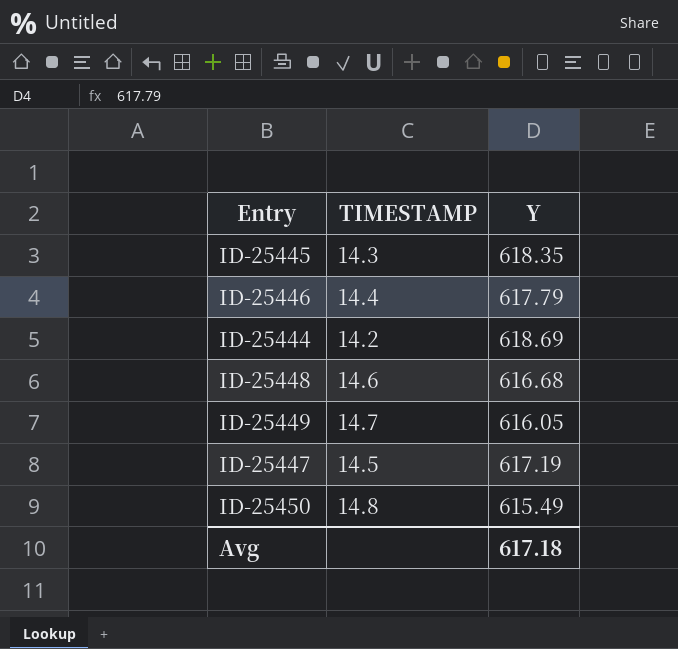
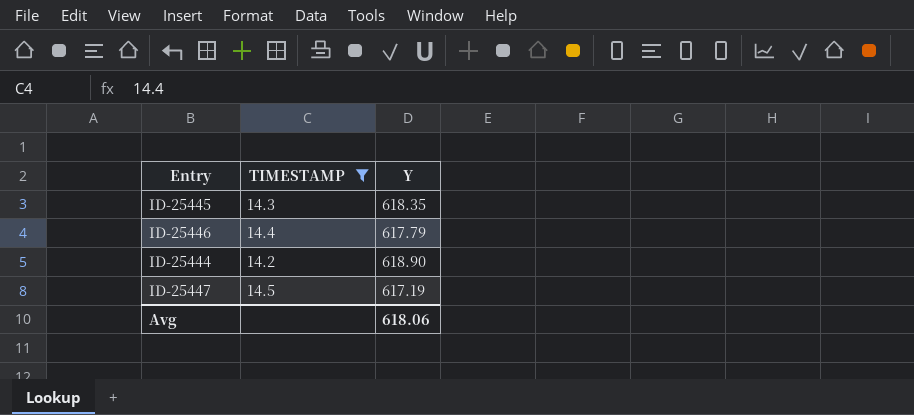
filter: none -> TIMESTAMP <= 14.5
ID-25444 | Y: 618.69 -> 618.90
Avg | Y: 617.18 -> 618.06

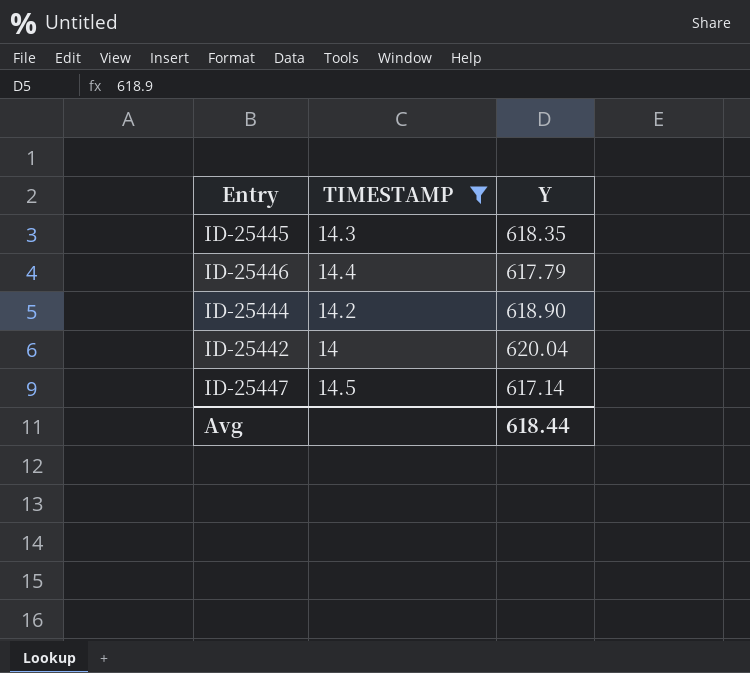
row ID-25442: none -> 14 | 620.04
ID-25447 | Y: 617.19 -> 617.14
Avg | Y: 618.06 -> 618.44

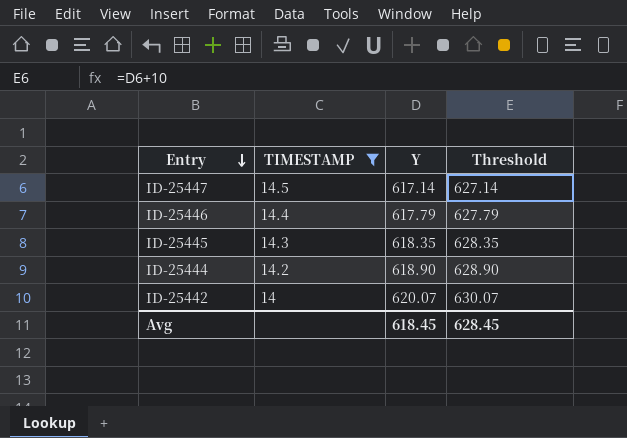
row order: none -> Entry descending
column Threshold | formula: none -> [Y] + 10
ID-25442 | Y: 620.04 -> 620.07
Avg | Y: 618.44 -> 618.45

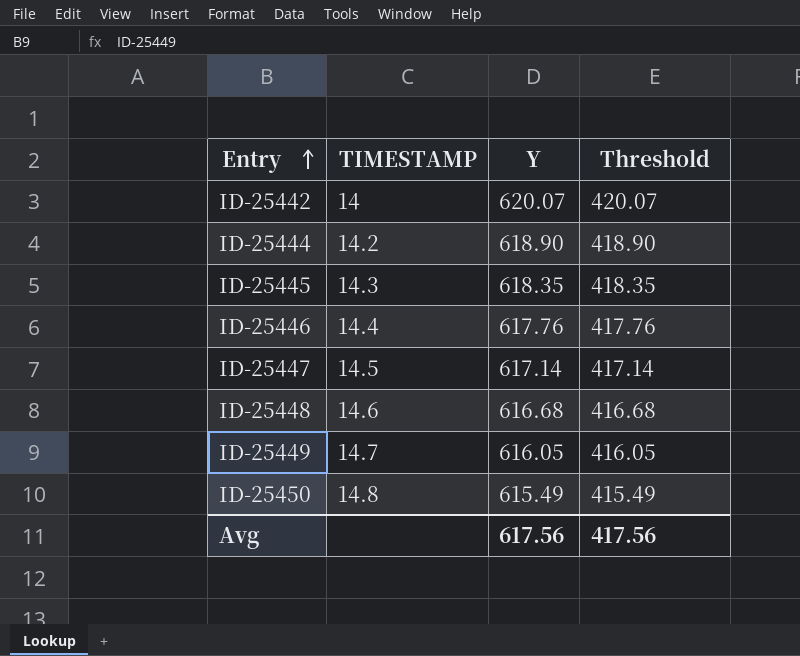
filter: TIMESTAMP <= 14.5 -> none
row order: Entry descending -> Entry ascending
column Threshold | formula: [Y] + 10 -> [Y] - 200
ID-25446 | Y: 617.79 -> 617.76
Avg | Y: 618.45 -> 617.56
Avg | Threshold: 628.45 -> 417.56

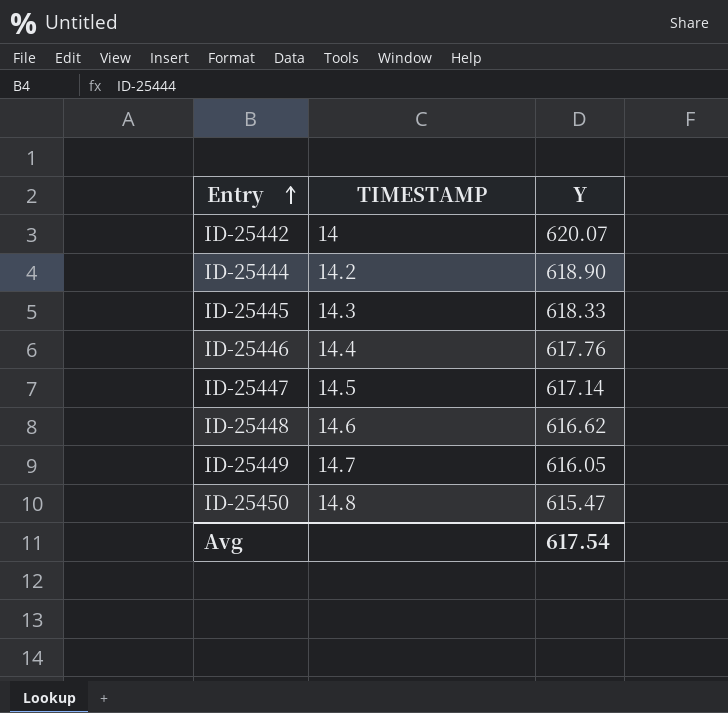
column Threshold | formula: [Y] - 200 -> none
ID-25445 | Y: 618.35 -> 618.33
ID-25448 | Y: 616.68 -> 616.62
ID-25450 | Y: 615.49 -> 615.47
Avg | Y: 617.56 -> 617.54

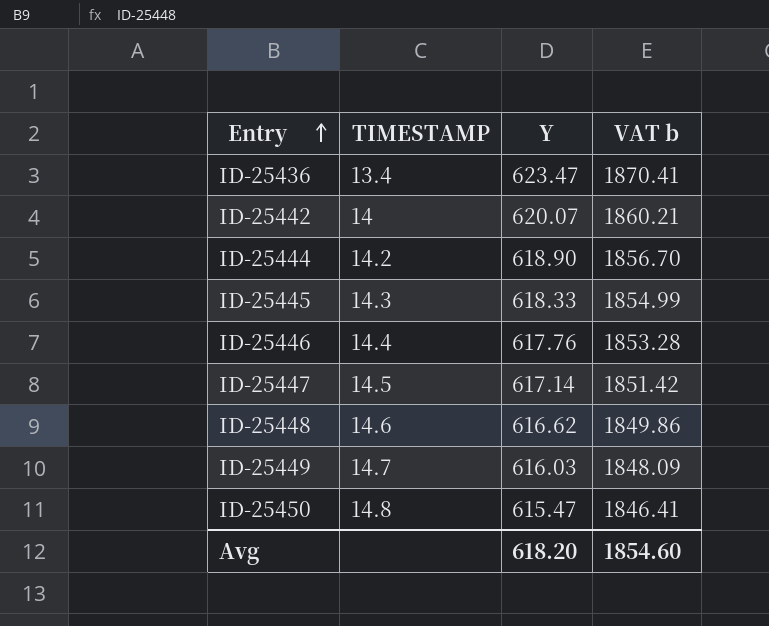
column VAT b | formula: none -> [Y] * 3
row ID-25436: none -> 13.4 | 623.47 | 1870.41
ID-25449 | Y: 616.05 -> 616.03
Avg | Y: 617.54 -> 618.20

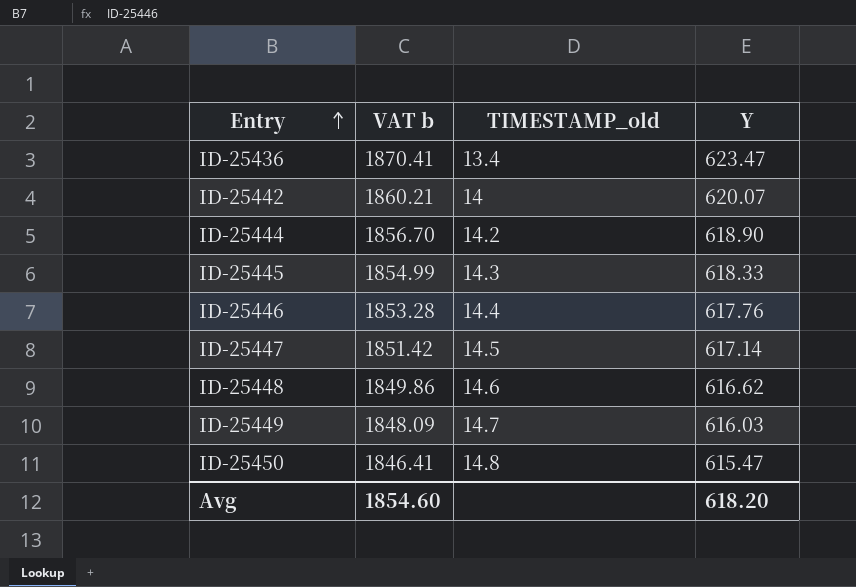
column VAT b | position: 4 -> 2
column name: TIMESTAMP -> TIMESTAMP_old

